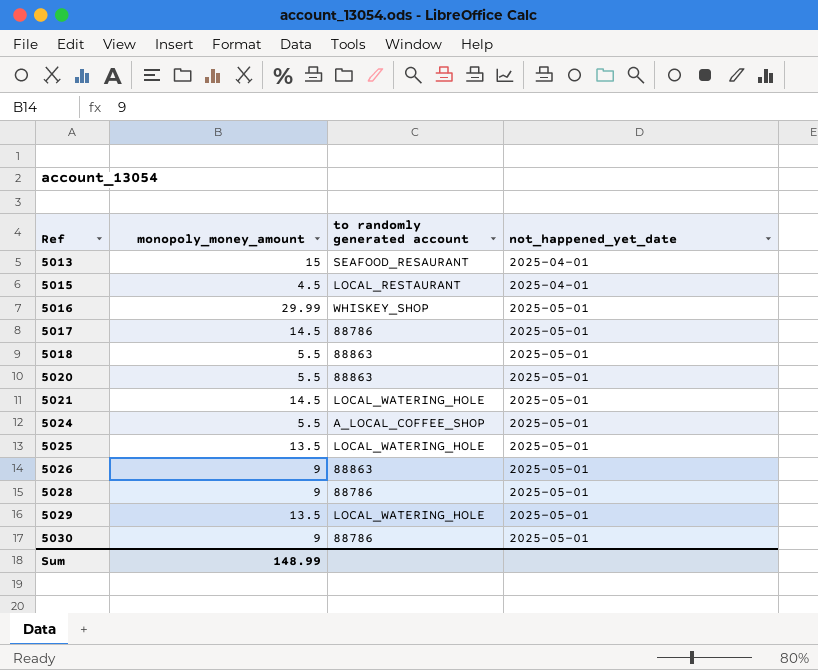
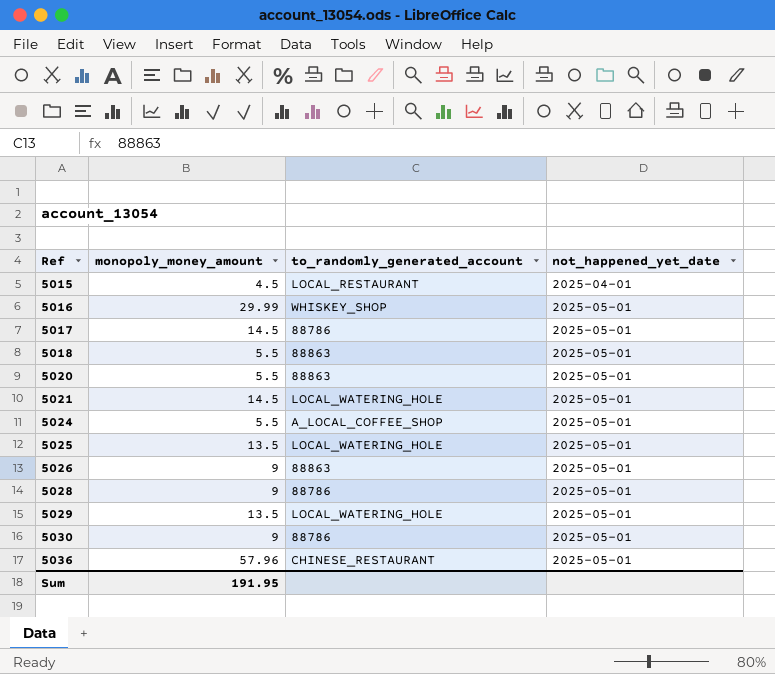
column name: to randomly generated account -> to_randomly_generated_account
row 5013: 15 | SEAFOOD_RESAURANT | 2025-04-01 -> none
row 5036: none -> 57.96 | CHINESE_RESTAURANT | 2025-05-01
Sum | monopoly_money_amount: 148.99 -> 191.95

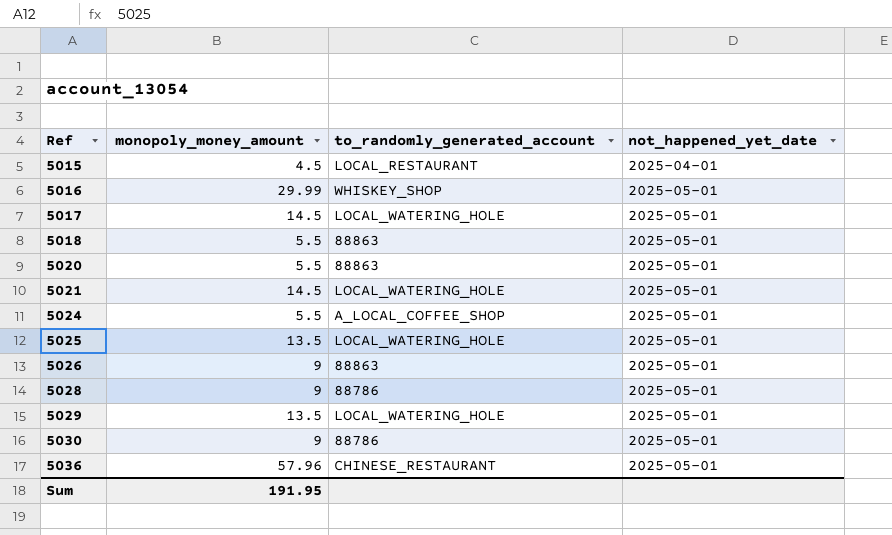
5017 | to_randomly_generated_account: 88786 -> LOCAL_WATERING_HOLE

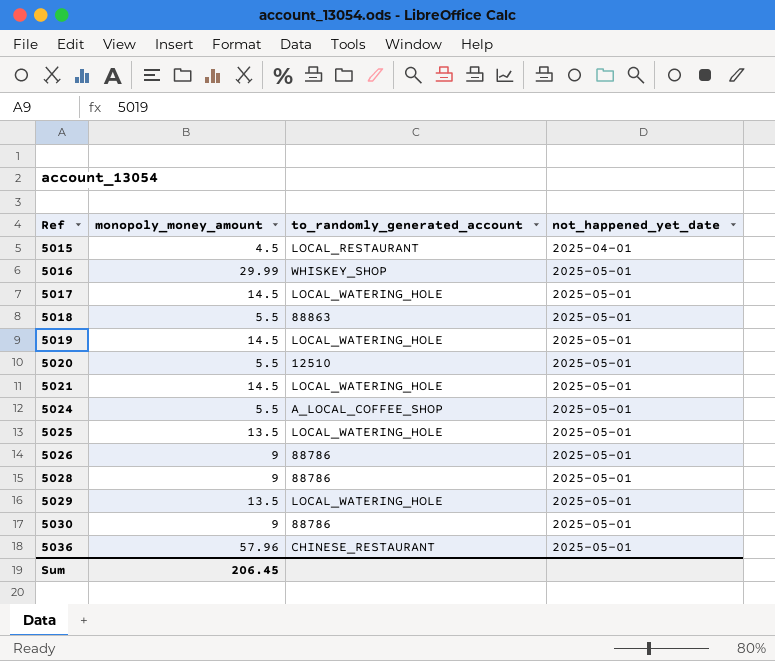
row 5019: none -> 14.5 | LOCAL_WATERING_HOLE | 2025-05-01
5020 | to_randomly_generated_account: 88863 -> 12510
5026 | to_randomly_generated_account: 88863 -> 88786
Sum | monopoly_money_amount: 191.95 -> 206.45

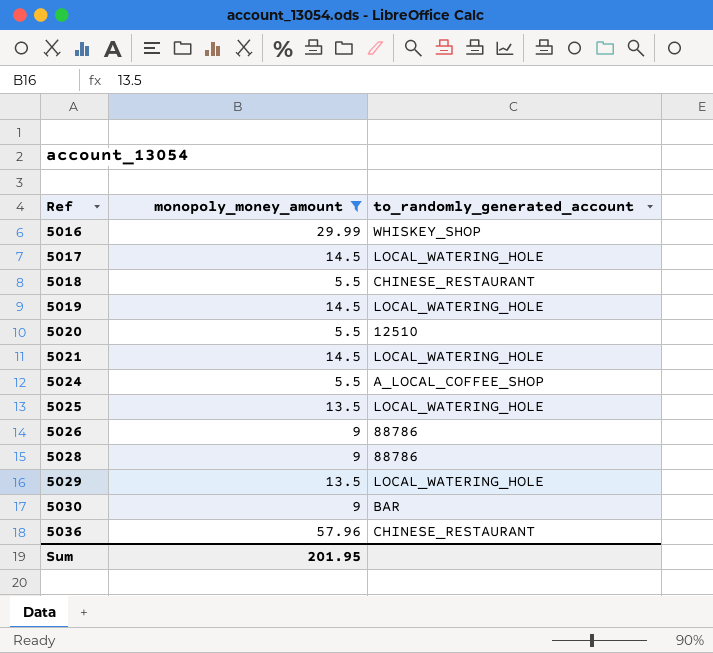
filter: none -> monopoly_money_amount != 4.5
column not_happened_yet_date | position: 4 -> none
5018 | to_randomly_generated_account: 88863 -> CHINESE_RESTAURANT
5030 | to_randomly_generated_account: 88786 -> BAR
Sum | monopoly_money_amount: 206.45 -> 201.95

